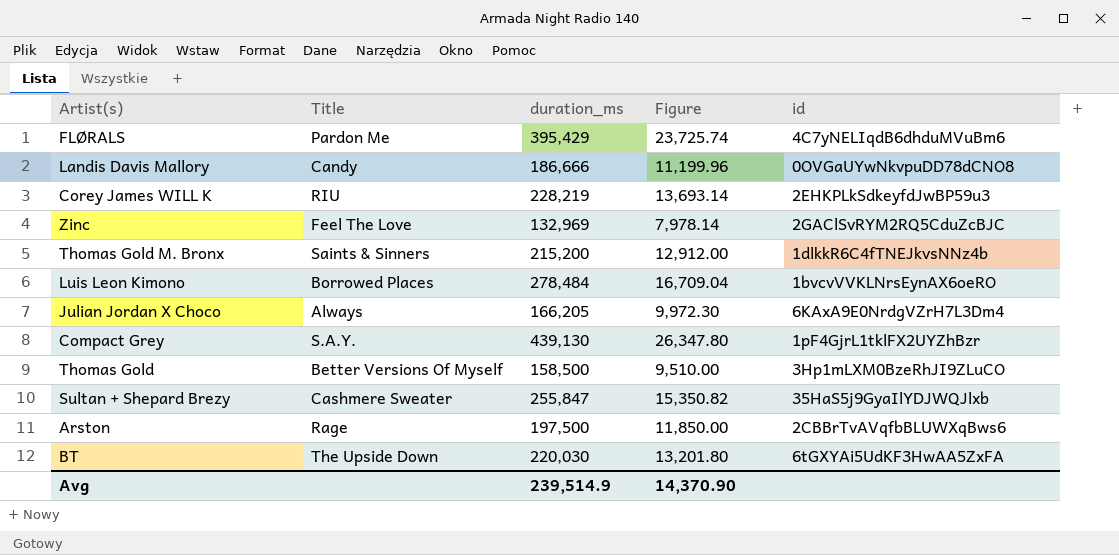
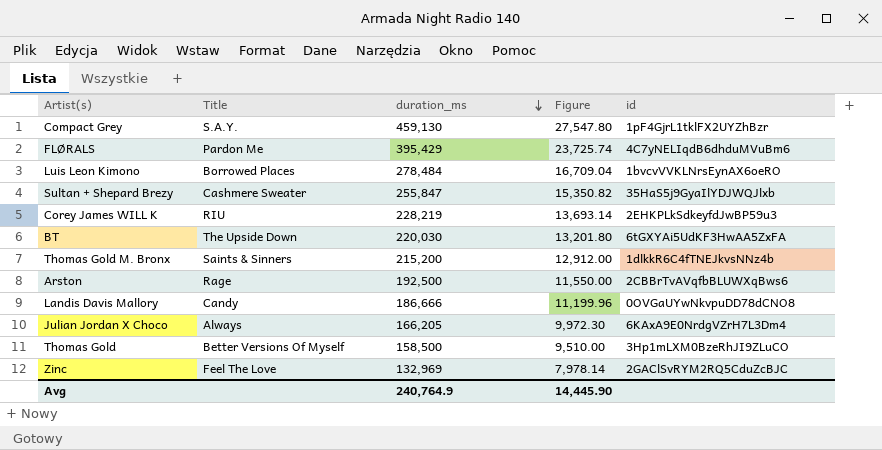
row order: none -> duration_ms descending
Compact Grey | duration_ms: 439,130 -> 459,130
Compact Grey | Figure: 26,347.80 -> 27,547.80
Arston | duration_ms: 197,500 -> 192,500
Arston | Figure: 11,850.00 -> 11,550.00
Avg | duration_ms: 239,514.9 -> 240,764.9
Avg | Figure: 14,370.90 -> 14,445.90

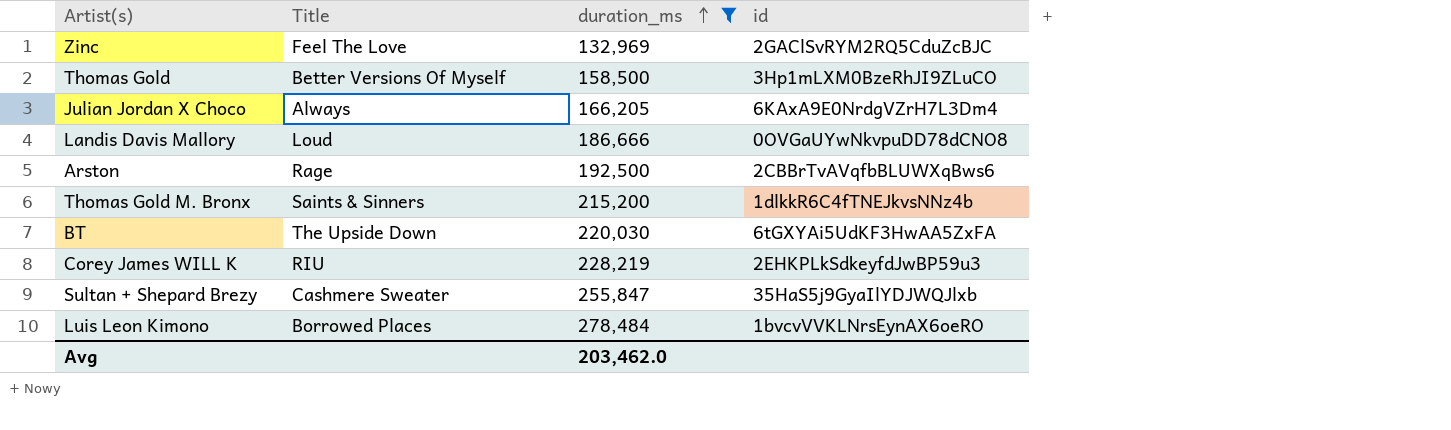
filter: none -> duration_ms <= 278,484
row order: duration_ms descending -> duration_ms ascending
column Figure | formula: [duration_ms] * 0.06 -> none
Landis Davis Mallory | Title: Candy -> Loud
Avg | duration_ms: 240,764.9 -> 203,462.0

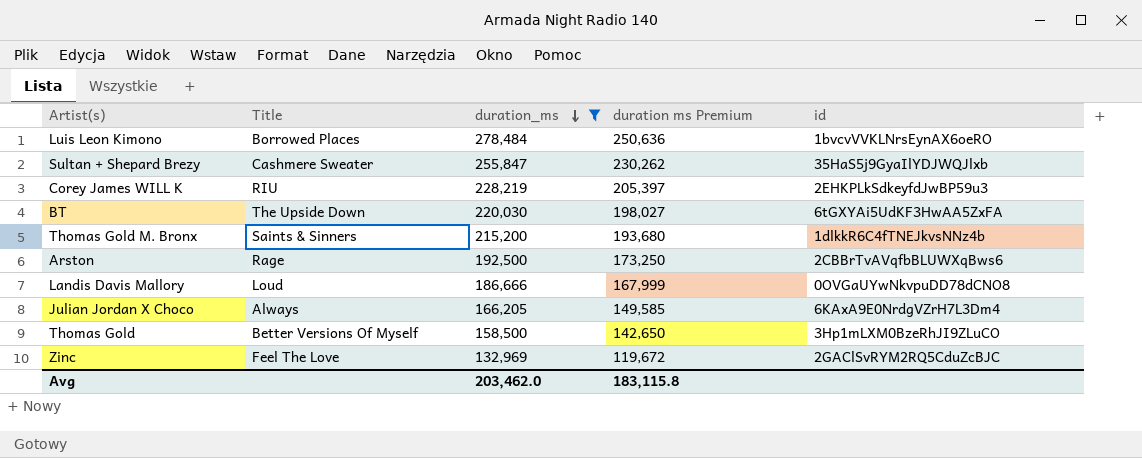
row order: duration_ms ascending -> duration_ms descending
column duration ms Premium | formula: none -> [duration_ms] * 0.9

